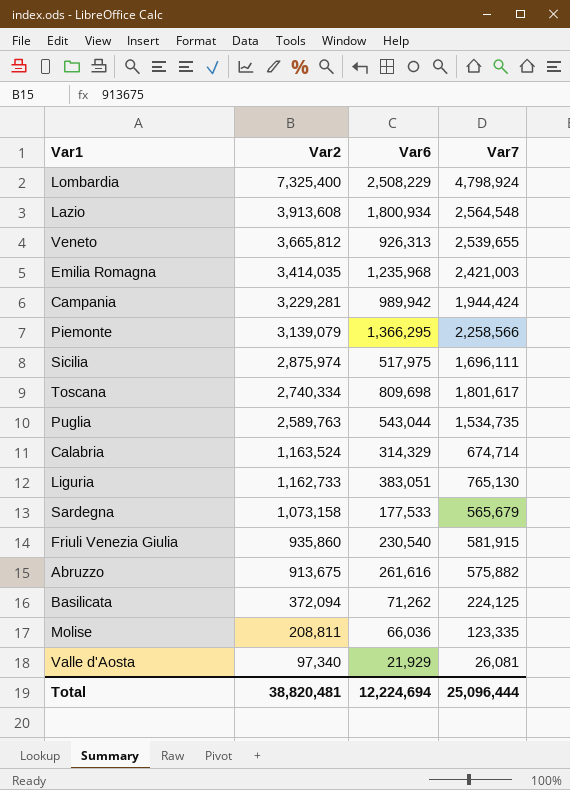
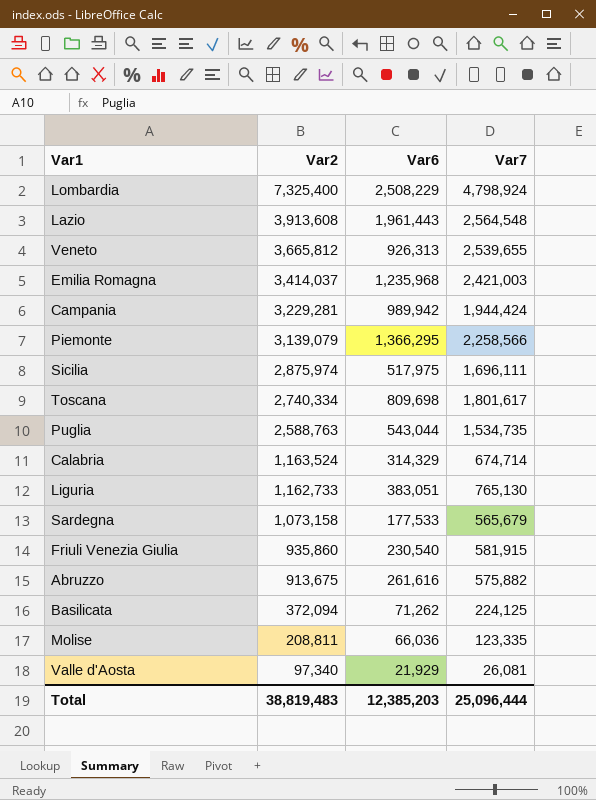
Lazio | Var6: 1,800,934 -> 1,961,443
Emilia Romagna | Var2: 3,414,035 -> 3,414,037
Puglia | Var2: 2,589,763 -> 2,588,763
Total | Var2: 38,820,481 -> 38,819,483
Total | Var6: 12,224,694 -> 12,385,203

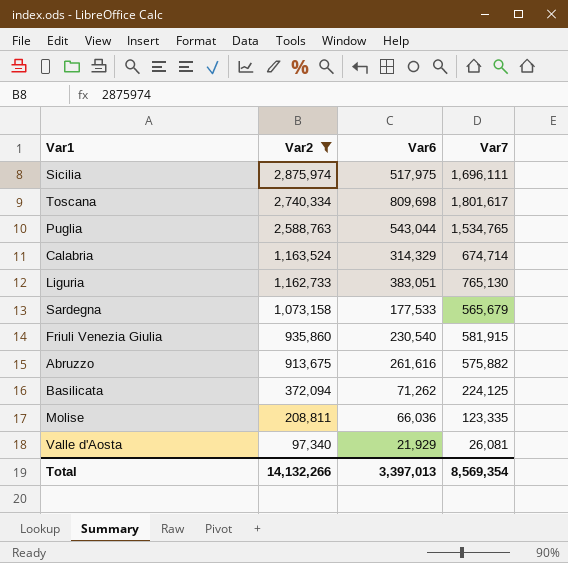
filter: none -> Var2 <= 2,875,974
Puglia | Var7: 1,534,735 -> 1,534,765
Total | Var2: 38,819,483 -> 14,132,266
Total | Var6: 12,385,203 -> 3,397,013
Total | Var7: 25,096,444 -> 8,569,354

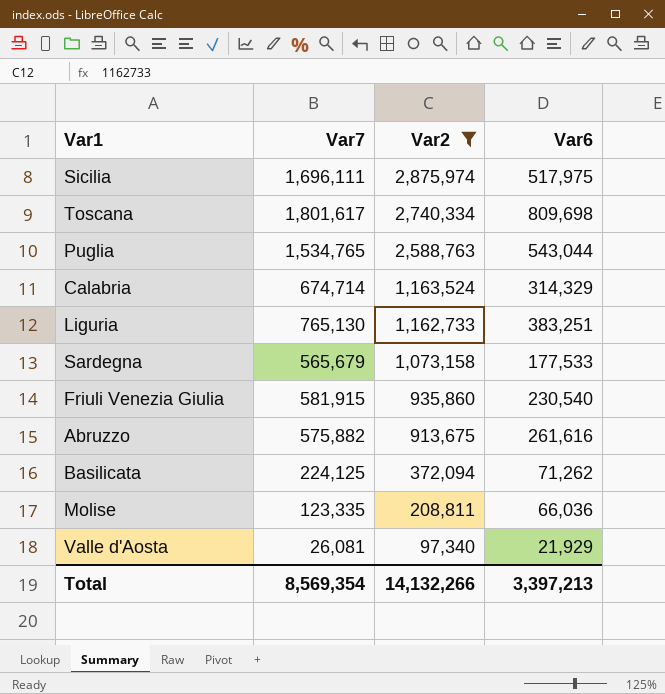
column Var7 | position: 4 -> 2
Liguria | Var6: 383,051 -> 383,251
Total | Var6: 3,397,013 -> 3,397,213

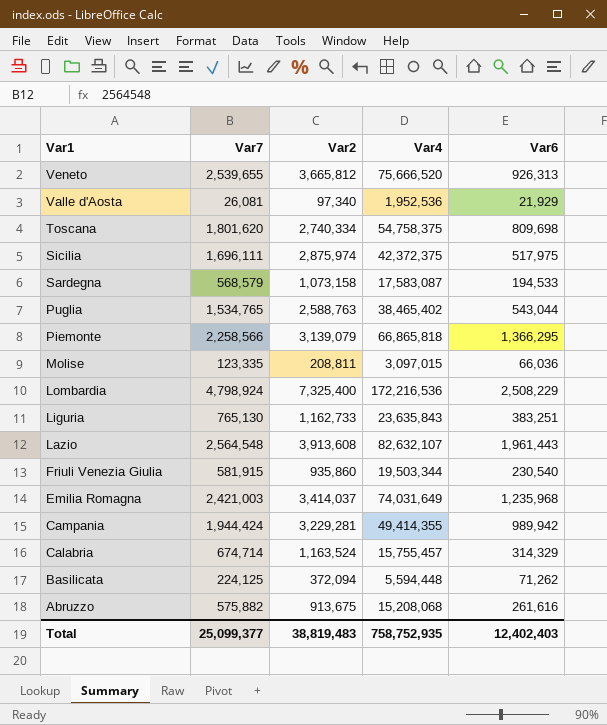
filter: Var2 <= 2,875,974 -> none
row order: Var2 descending -> Var1 descending
column Var4 | position: none -> 4
Toscana | Var7: 1,801,617 -> 1,801,620
Sardegna | Var7: 565,679 -> 568,579
Sardegna | Var6: 177,533 -> 194,533
Total | Var7: 8,569,354 -> 25,099,377
Total | Var2: 14,132,266 -> 38,819,483
Total | Var6: 3,397,213 -> 12,402,403

